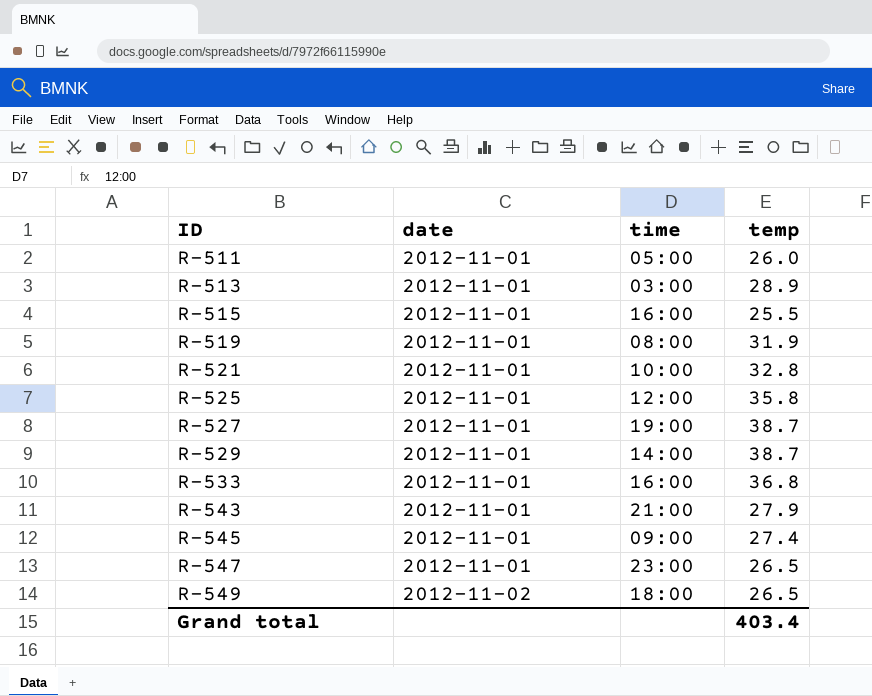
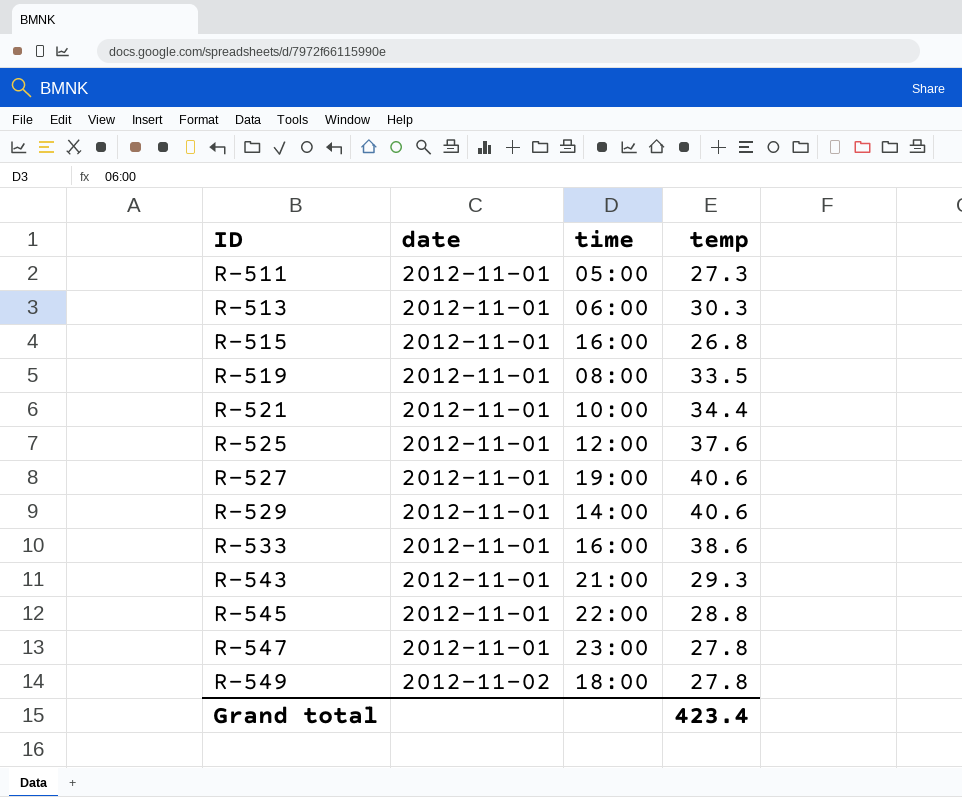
R-511 | temp: 26.0 -> 27.3
R-513 | time: 03:00 -> 06:00
R-513 | temp: 28.9 -> 30.3
R-515 | temp: 25.5 -> 26.8
R-519 | temp: 31.9 -> 33.5
R-521 | temp: 32.8 -> 34.4
R-525 | temp: 35.8 -> 37.6
R-527 | temp: 38.7 -> 40.6
R-529 | temp: 38.7 -> 40.6
R-533 | temp: 36.8 -> 38.6
R-543 | temp: 27.9 -> 29.3
R-545 | time: 09:00 -> 22:00
R-545 | temp: 27.4 -> 28.8
R-547 | temp: 26.5 -> 27.8
R-549 | temp: 26.5 -> 27.8
Grand total | temp: 403.4 -> 423.4

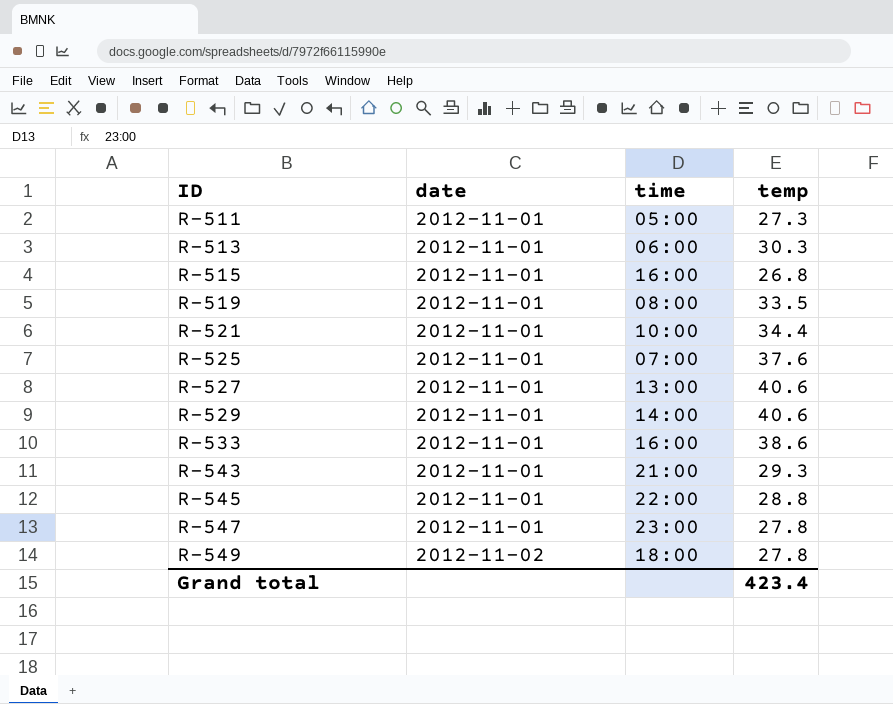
R-525 | time: 12:00 -> 07:00
R-527 | time: 19:00 -> 13:00

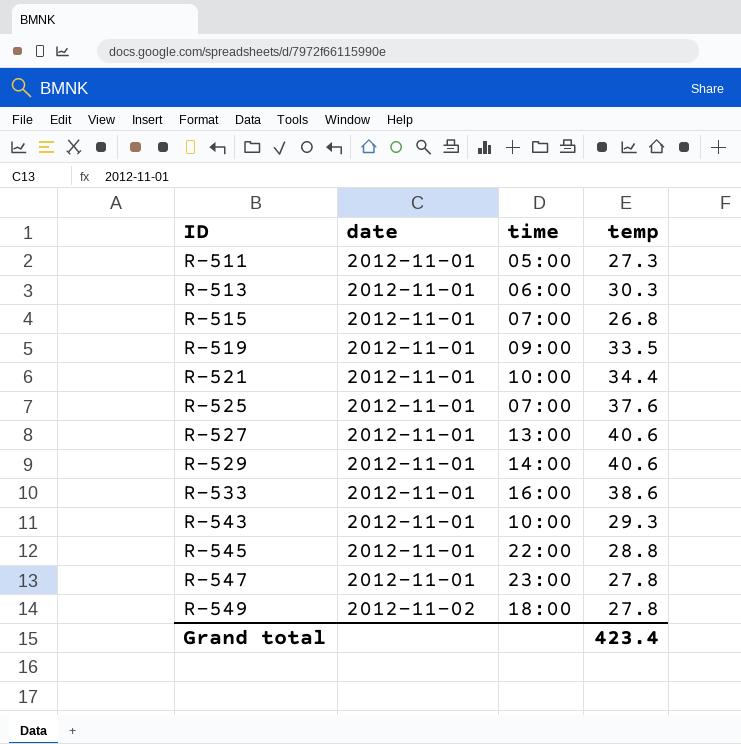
R-515 | time: 16:00 -> 07:00
R-519 | time: 08:00 -> 09:00
R-543 | time: 21:00 -> 10:00

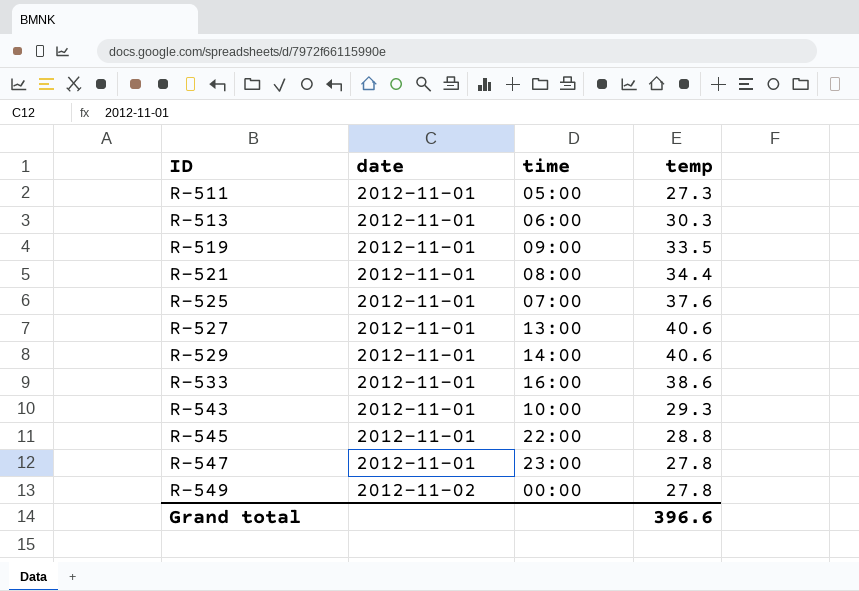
row R-515: 2012-11-01 | 07:00 | 26.8 -> none
R-521 | time: 10:00 -> 08:00
R-549 | time: 18:00 -> 00:00
Grand total | temp: 423.4 -> 396.6

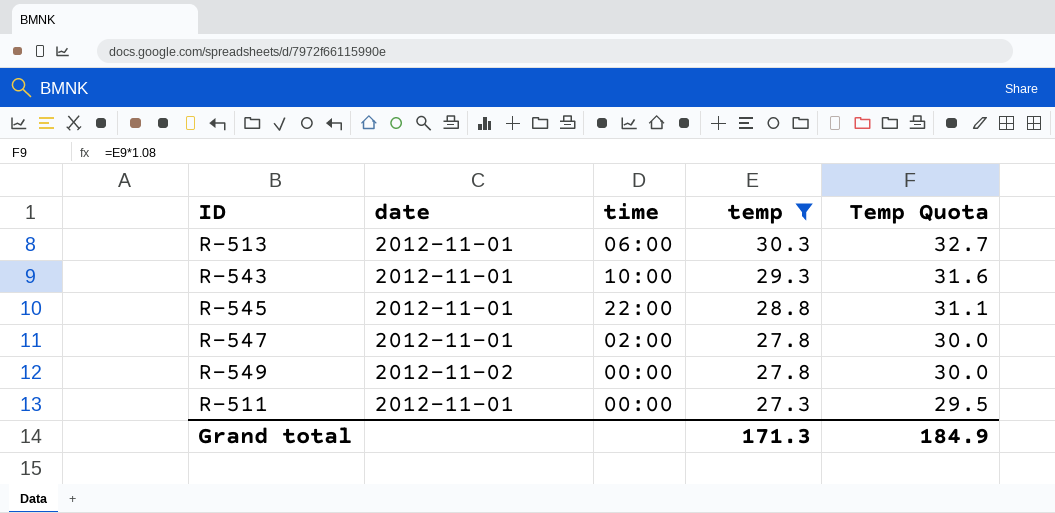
filter: none -> temp <= 30.3
row order: ID ascending -> temp descending
column Temp Quota | formula: none -> [temp] * 1.08
R-547 | time: 23:00 -> 02:00
R-511 | time: 05:00 -> 00:00
Grand total | temp: 396.6 -> 171.3

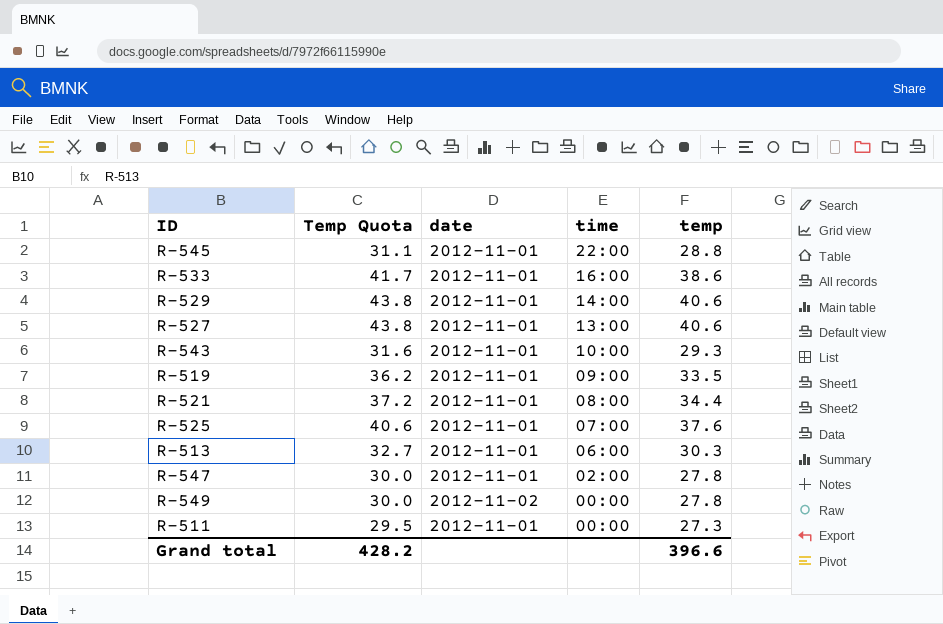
filter: temp <= 30.3 -> none
row order: temp descending -> time descending
column Temp Quota | position: 5 -> 2
Grand total | Temp Quota: 184.9 -> 428.2
Grand total | temp: 171.3 -> 396.6

